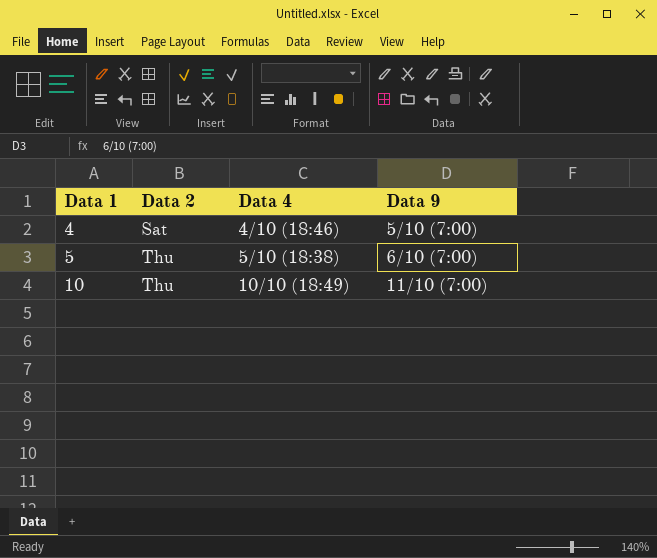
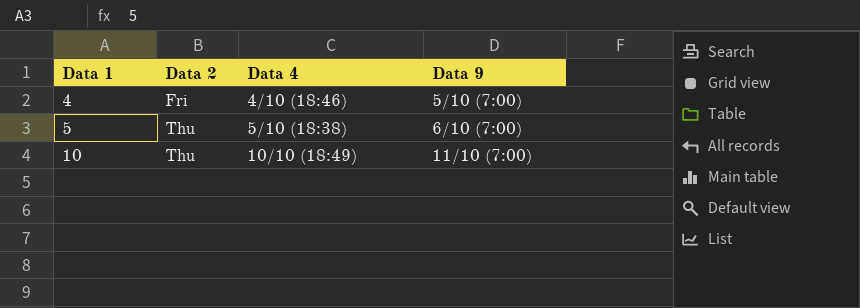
4 | Data 2: Sat -> Fri

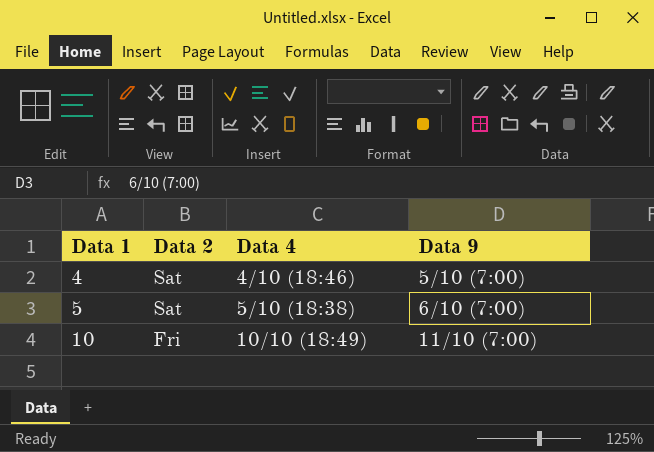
4 | Data 2: Fri -> Sat
5 | Data 2: Thu -> Sat
10 | Data 2: Thu -> Fri

